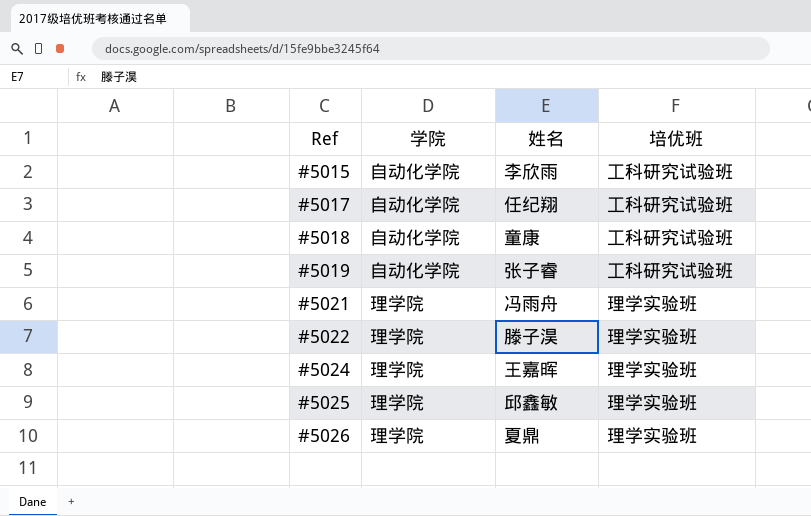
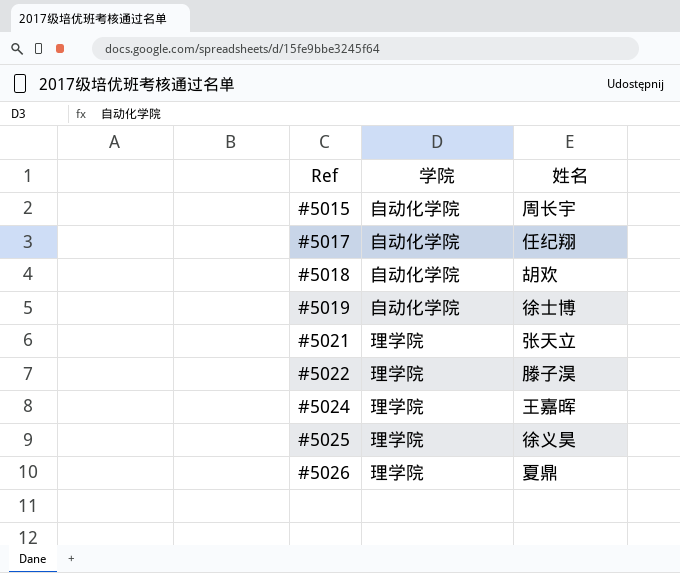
column 培优班 | position: 4 -> none
#5015 | 姓名: 李欣雨 -> 周长宇
#5018 | 姓名: 童康 -> 胡欢
#5019 | 姓名: 张子睿 -> 徐士博
#5021 | 姓名: 冯雨舟 -> 张天立
#5025 | 姓名: 邱鑫敏 -> 徐义昊

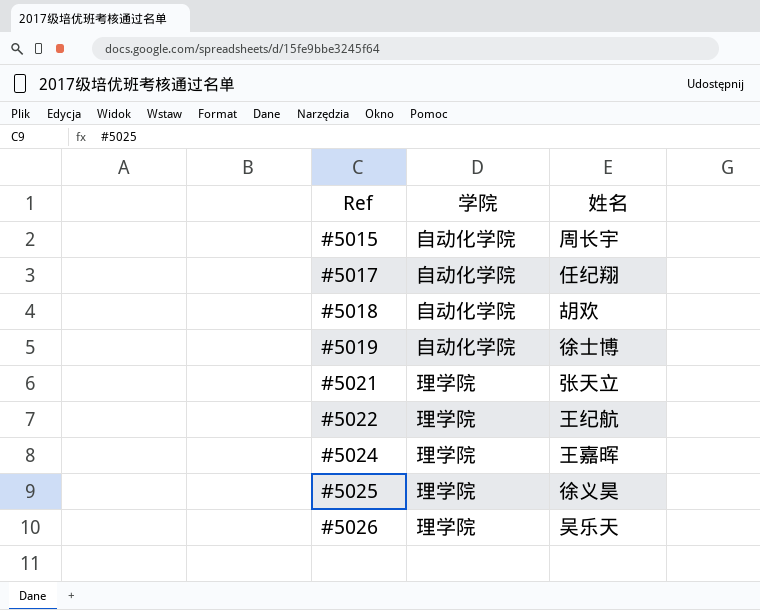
#5022 | 姓名: 滕子淏 -> 王纪航
#5026 | 姓名: 夏鼎 -> 吴乐天

